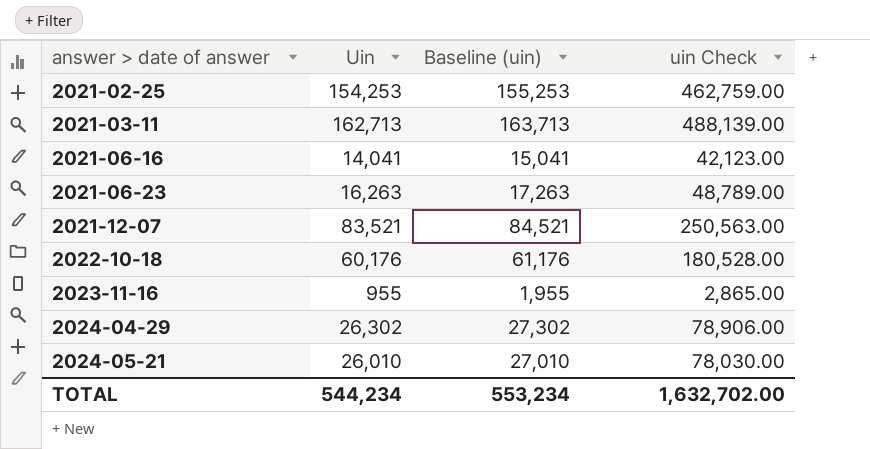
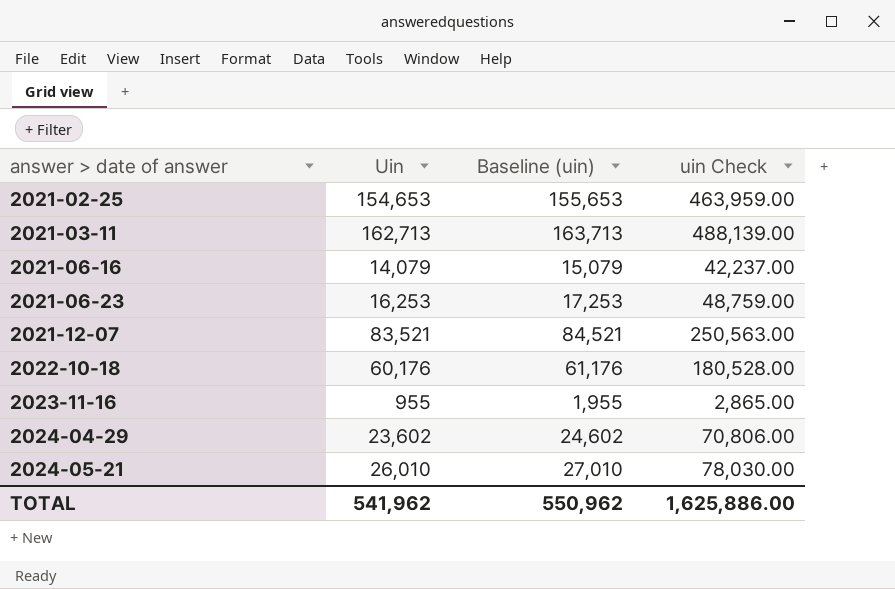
2021-02-25 | Uin: 154,253 -> 154,653
2021-02-25 | Baseline (uin): 155,253 -> 155,653
2021-02-25 | uin Check: 462,759.00 -> 463,959.00
2021-06-16 | Uin: 14,041 -> 14,079
2021-06-16 | Baseline (uin): 15,041 -> 15,079
2021-06-16 | uin Check: 42,123.00 -> 42,237.00
2021-06-23 | Uin: 16,263 -> 16,253
2021-06-23 | Baseline (uin): 17,263 -> 17,253
2021-06-23 | uin Check: 48,789.00 -> 48,759.00
2024-04-29 | Uin: 26,302 -> 23,602
2024-04-29 | Baseline (uin): 27,302 -> 24,602
2024-04-29 | uin Check: 78,906.00 -> 70,806.00
TOTAL | Uin: 544,234 -> 541,962
TOTAL | Baseline (uin): 553,234 -> 550,962
TOTAL | uin Check: 1,632,702.00 -> 1,625,886.00

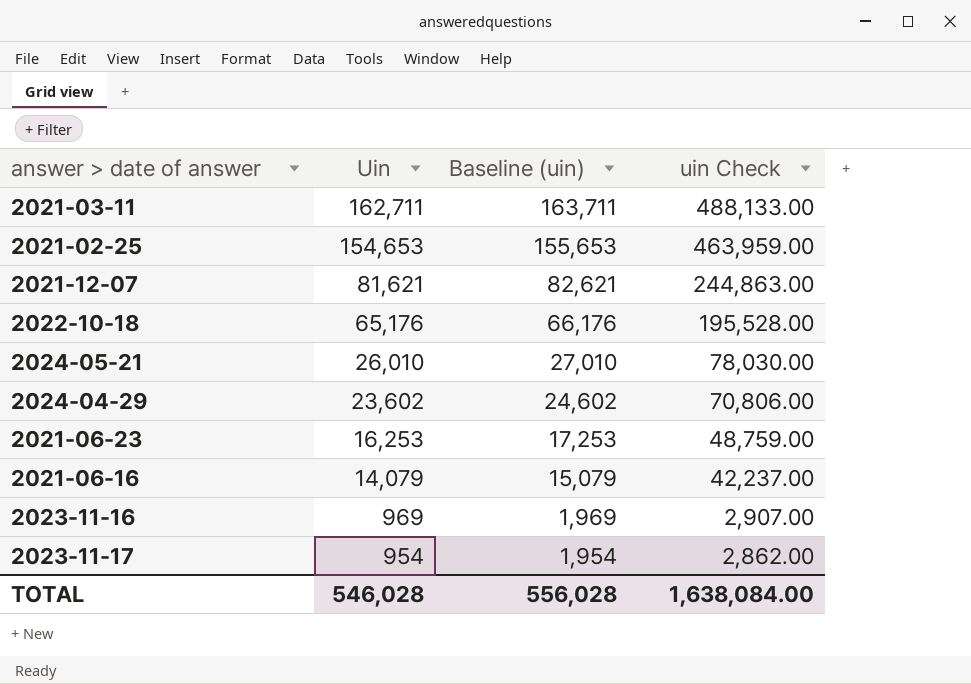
row order: answer > date of answer ascending -> Uin descending
2021-03-11 | Uin: 162,713 -> 162,711
2021-03-11 | Baseline (uin): 163,713 -> 163,711
2021-03-11 | uin Check: 488,139.00 -> 488,133.00
2021-12-07 | Uin: 83,521 -> 81,621
2021-12-07 | Baseline (uin): 84,521 -> 82,621
2021-12-07 | uin Check: 250,563.00 -> 244,863.00
2022-10-18 | Uin: 60,176 -> 65,176
2022-10-18 | Baseline (uin): 61,176 -> 66,176
2022-10-18 | uin Check: 180,528.00 -> 195,528.00
2023-11-16 | Uin: 955 -> 969
2023-11-16 | Baseline (uin): 1,955 -> 1,969
2023-11-16 | uin Check: 2,865.00 -> 2,907.00
row 2023-11-17: none -> 954 | 1,954 | 2,862.00
TOTAL | Uin: 541,962 -> 546,028
TOTAL | Baseline (uin): 550,962 -> 556,028
TOTAL | uin Check: 1,625,886.00 -> 1,638,084.00

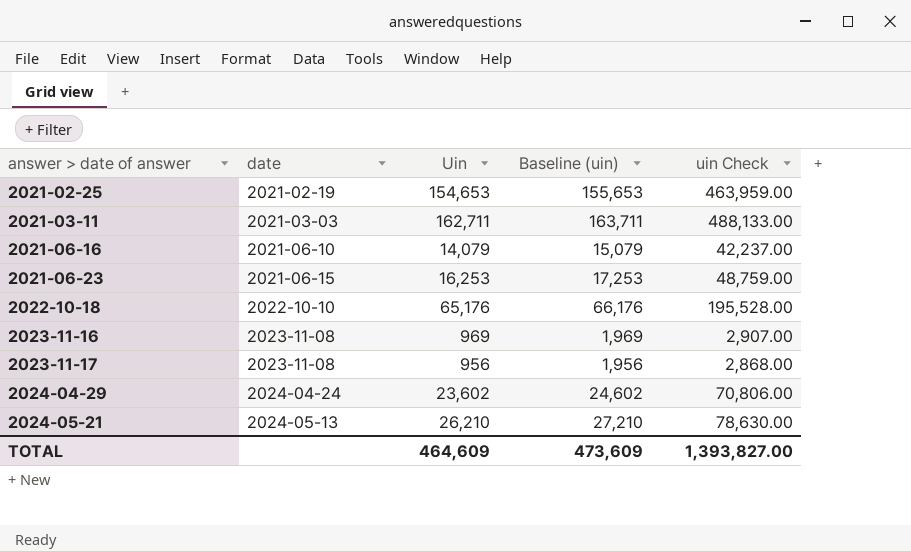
row order: Uin descending -> answer > date of answer ascending
column date | position: none -> 2
row 2021-12-07: 81,621 | 82,621 | 244,863.00 -> none
2023-11-17 | Uin: 954 -> 956
2023-11-17 | Baseline (uin): 1,954 -> 1,956
2023-11-17 | uin Check: 2,862.00 -> 2,868.00
2024-05-21 | Uin: 26,010 -> 26,210
2024-05-21 | Baseline (uin): 27,010 -> 27,210
2024-05-21 | uin Check: 78,030.00 -> 78,630.00
TOTAL | Uin: 546,028 -> 464,609
TOTAL | Baseline (uin): 556,028 -> 473,609
TOTAL | uin Check: 1,638,084.00 -> 1,393,827.00

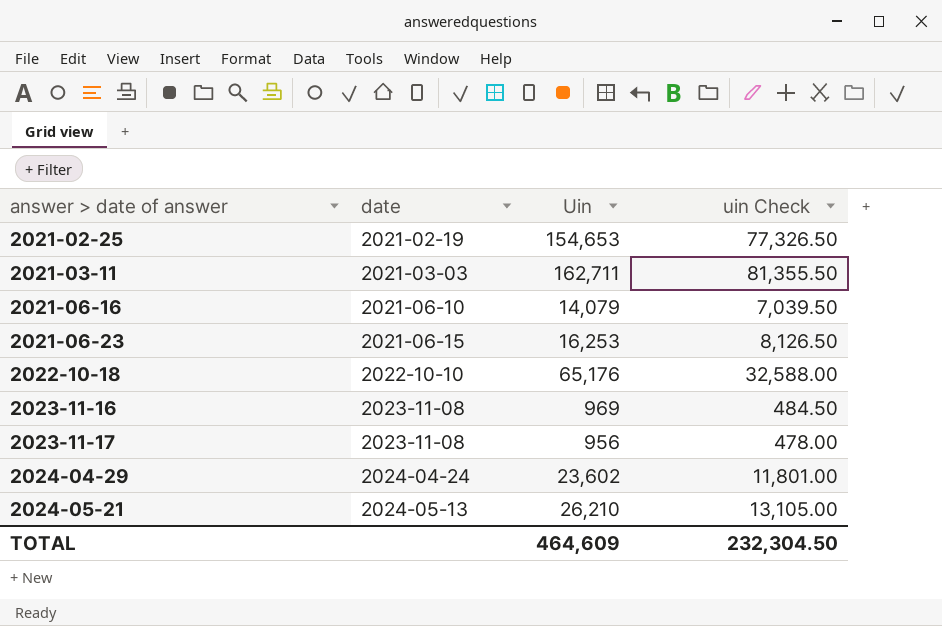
column Baseline (uin) | formula: [Uin] + 1000 -> none
column uin Check | formula: [Uin] * 3 -> [Uin] * 0.5
TOTAL | uin Check: 1,393,827.00 -> 232,304.50

